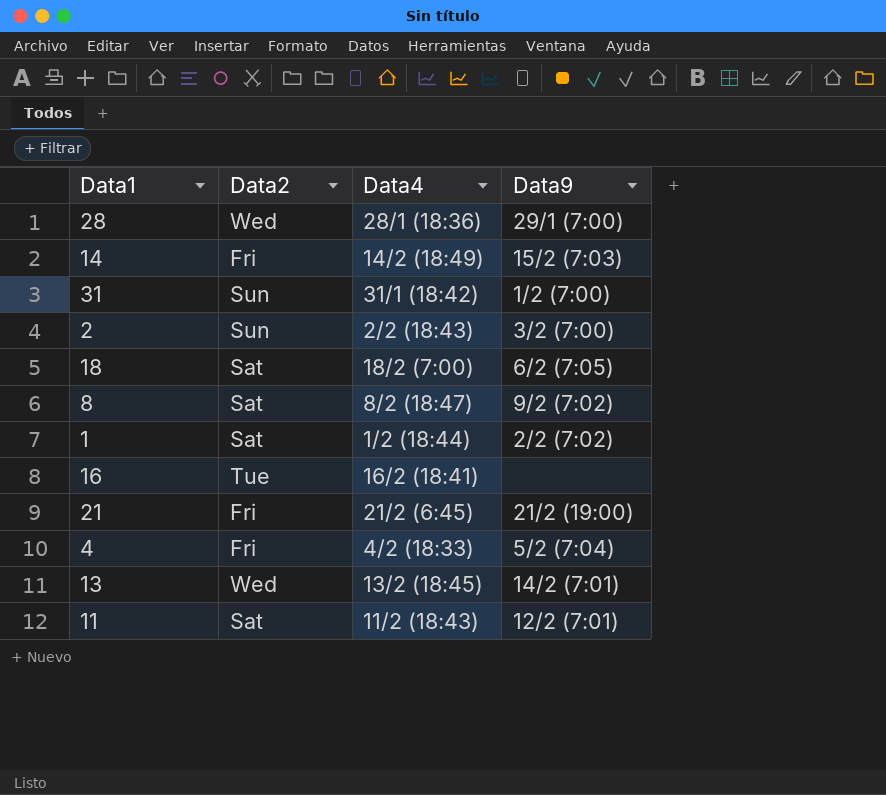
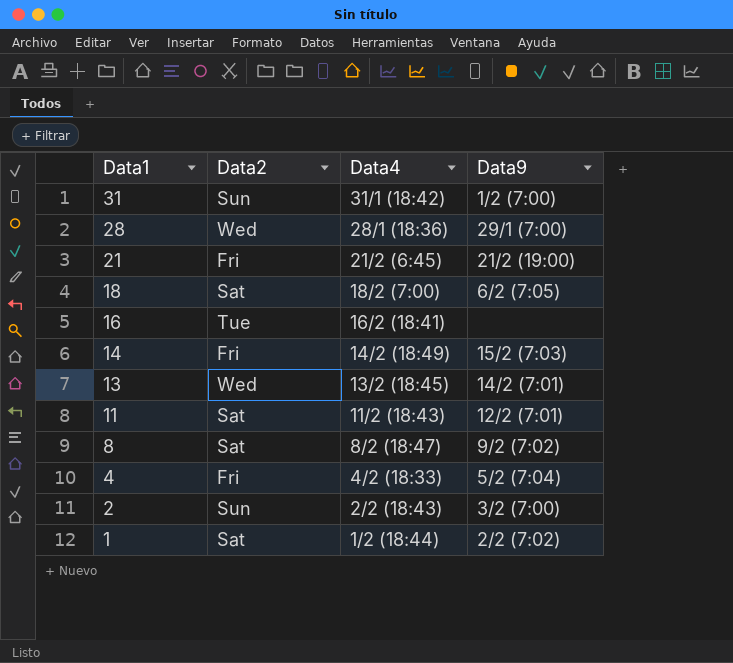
row order: none -> Data1 descending

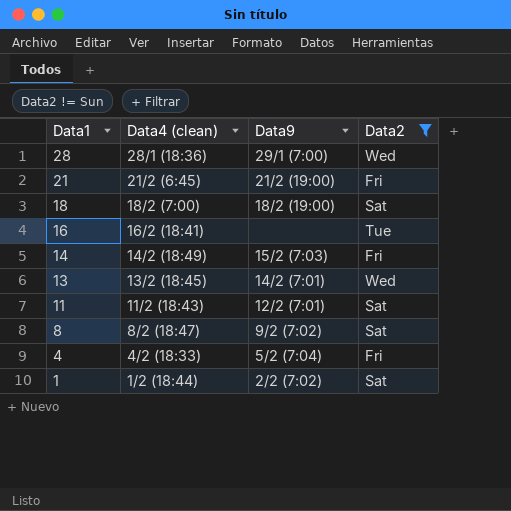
filter: none -> Data2 != Sun
column name: Data4 -> Data4 (clean)
column Data2 | position: 2 -> 4
18 | Data9: 6/2 (7:05) -> 18/2 (19:00)

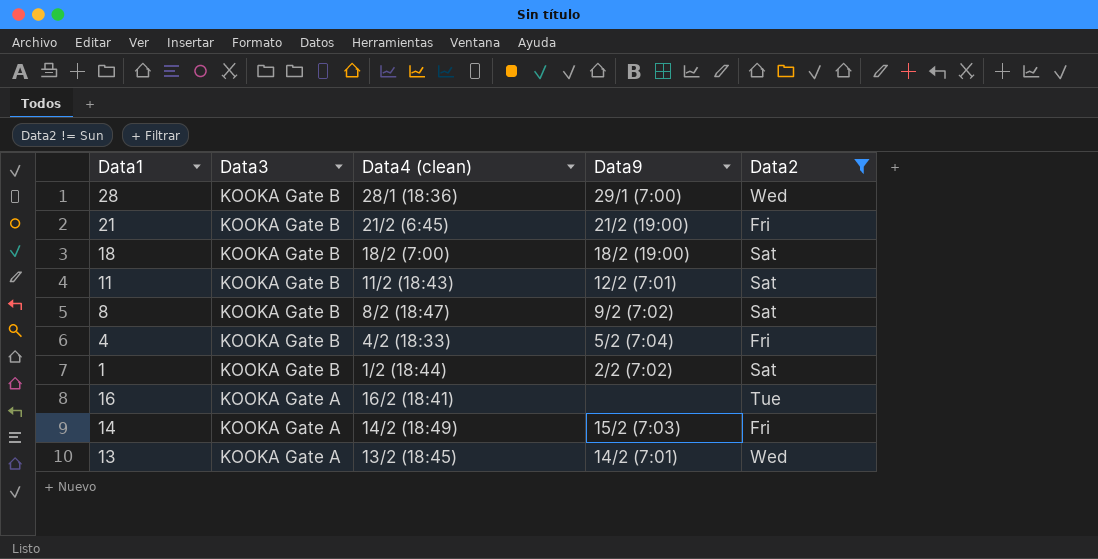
row order: Data1 descending -> Data3 descending
column Data3 | position: none -> 2

